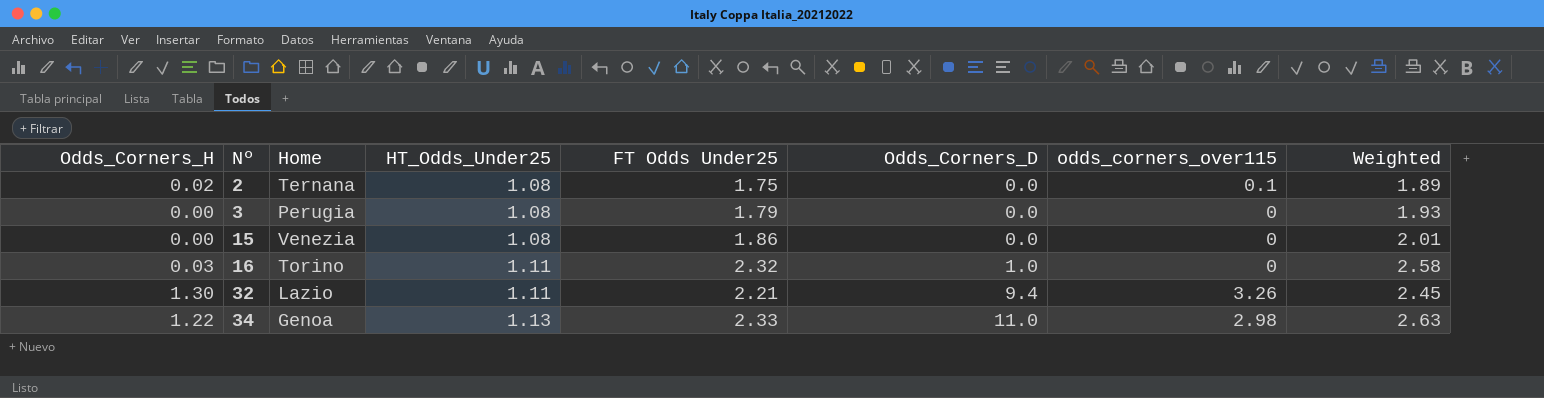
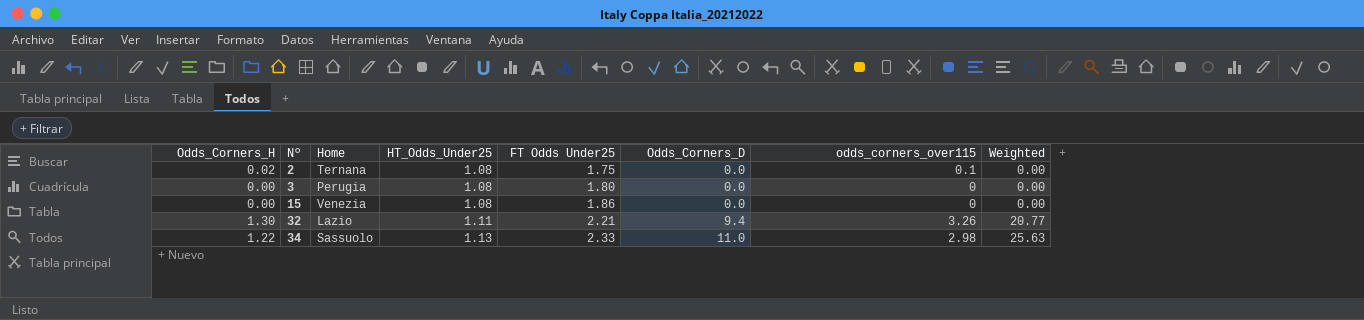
column Weighted | formula: [HT_Odds_Under25] * [FT Odds Under25] -> [FT Odds Under25] * [Odds_Corners_D]
row 16: 0.03 | Torino | 1.11 | 2.32 | 1.0 | 0 | 2.58 -> none
3 | FT Odds Under25: 1.79 -> 1.80
34 | Home: Genoa -> Sassuolo

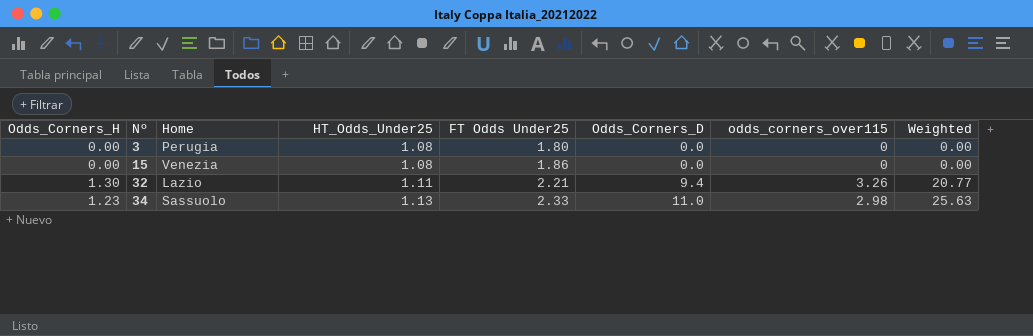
row 2: 0.02 | Ternana | 1.08 | 1.75 | 0.0 | 0.1 | 0.00 -> none
34 | Odds_Corners_H: 1.22 -> 1.23

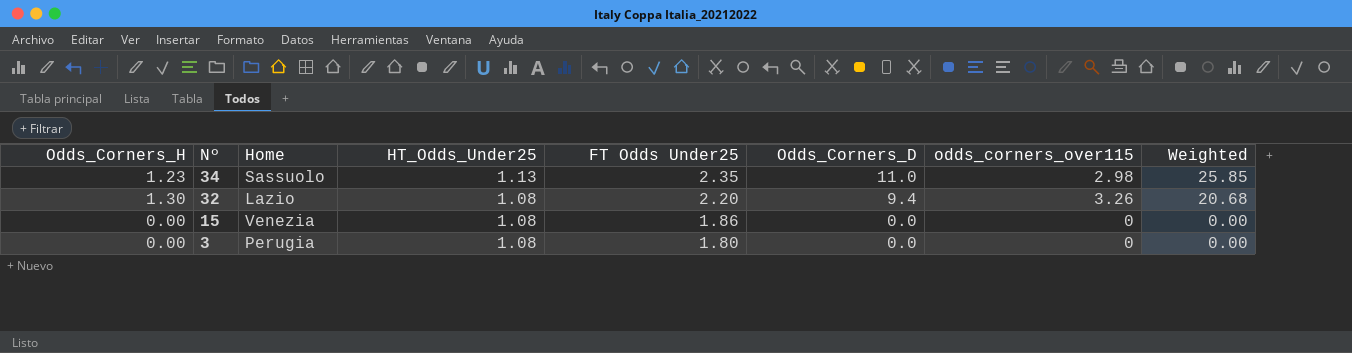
row order: Nº ascending -> Nº descending
34 | FT Odds Under25: 2.33 -> 2.35
34 | Weighted: 25.63 -> 25.85
32 | HT_Odds_Under25: 1.11 -> 1.08
32 | FT Odds Under25: 2.21 -> 2.20
32 | Weighted: 20.77 -> 20.68

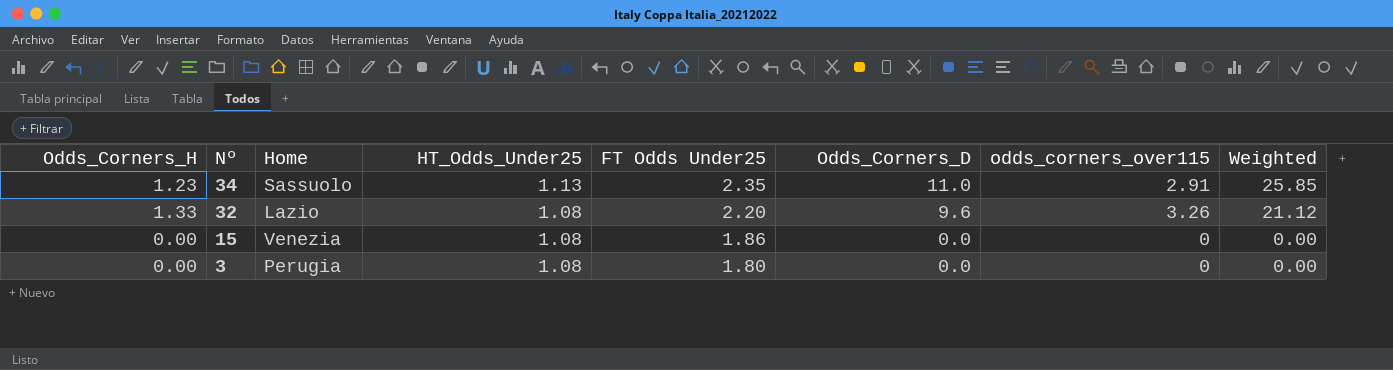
34 | odds_corners_over115: 2.98 -> 2.91
32 | Odds_Corners_H: 1.30 -> 1.33
32 | Odds_Corners_D: 9.4 -> 9.6
32 | Weighted: 20.68 -> 21.12

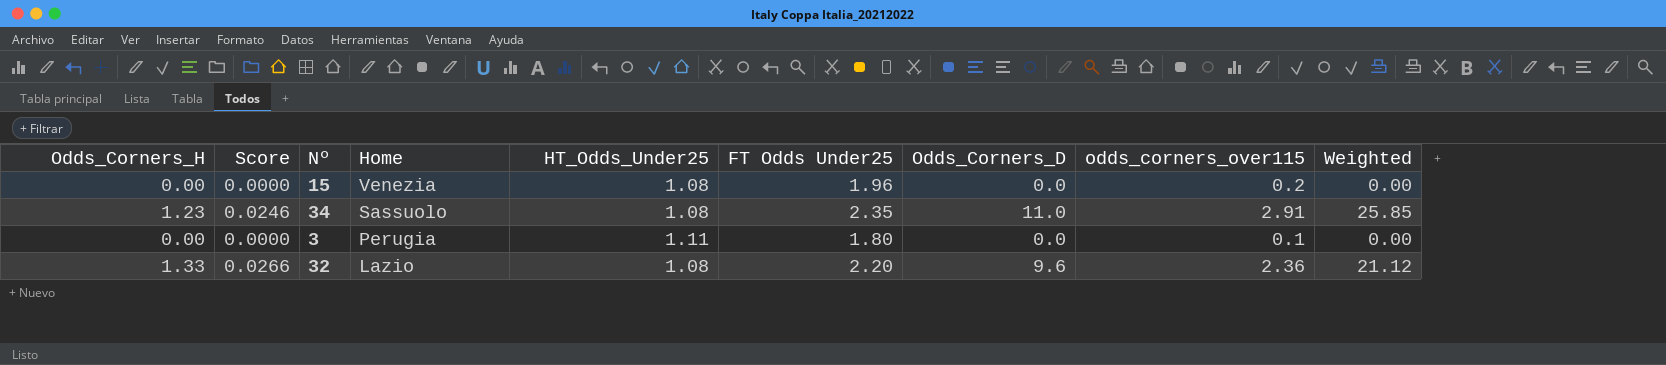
row order: Nº descending -> Home descending
column Score | formula: none -> [Odds_Corners_H] * 0.02
15 | FT Odds Under25: 1.86 -> 1.96
15 | odds_corners_over115: 0 -> 0.2
34 | HT_Odds_Under25: 1.13 -> 1.08
3 | HT_Odds_Under25: 1.08 -> 1.11
3 | odds_corners_over115: 0 -> 0.1
32 | odds_corners_over115: 3.26 -> 2.36

